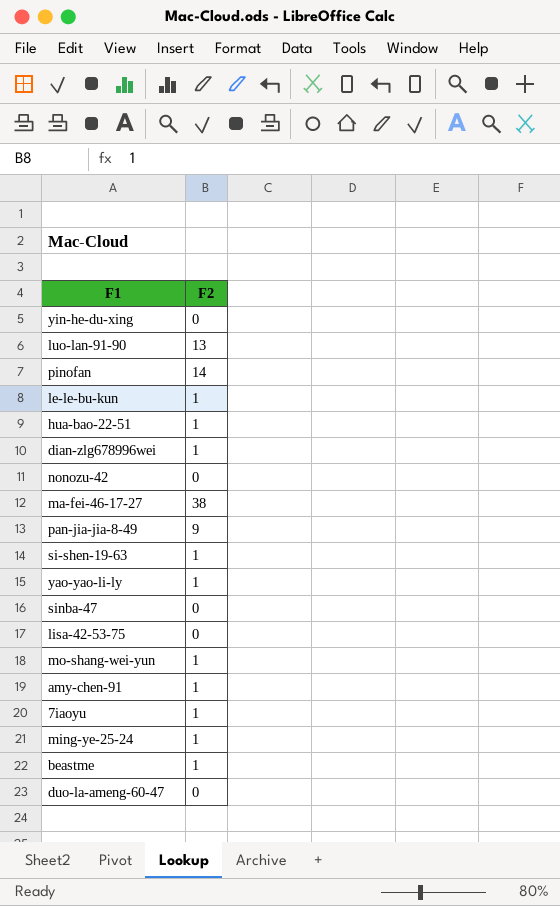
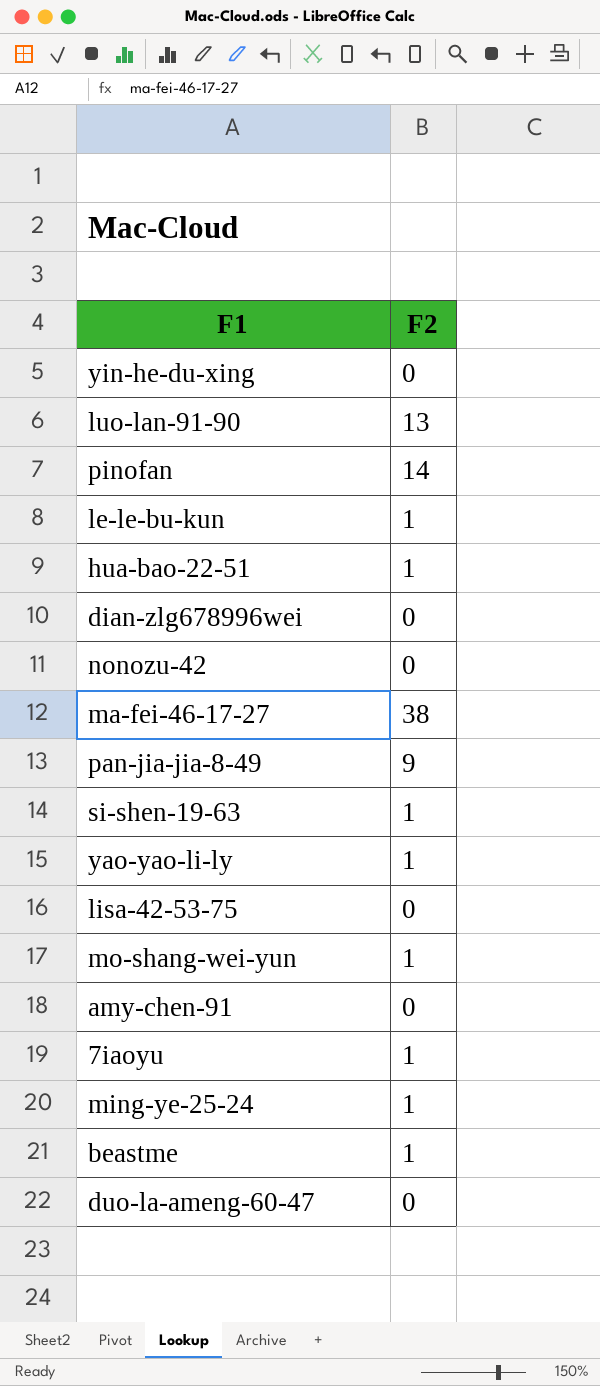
row sinba-47: 0 -> none
dian-zlg678996wei | F2: 1 -> 0
amy-chen-91 | F2: 1 -> 0

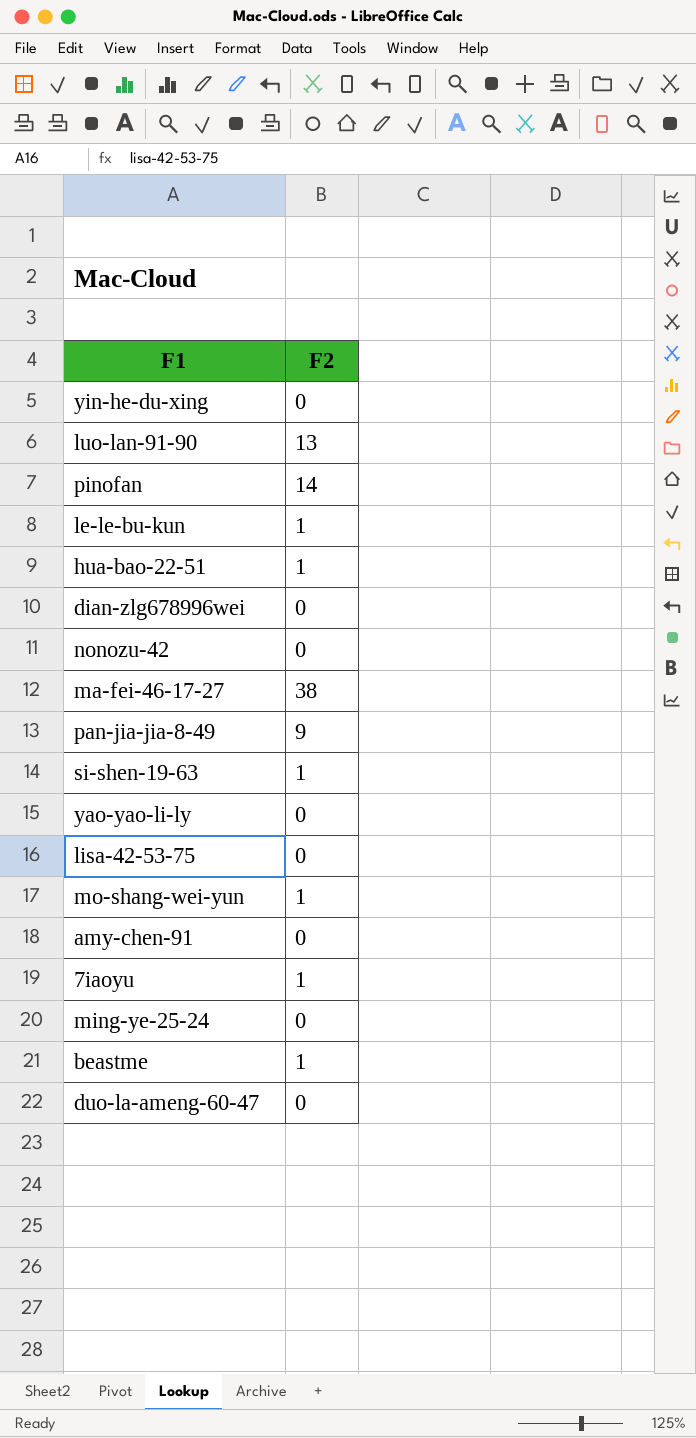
yao-yao-li-ly | F2: 1 -> 0
ming-ye-25-24 | F2: 1 -> 0

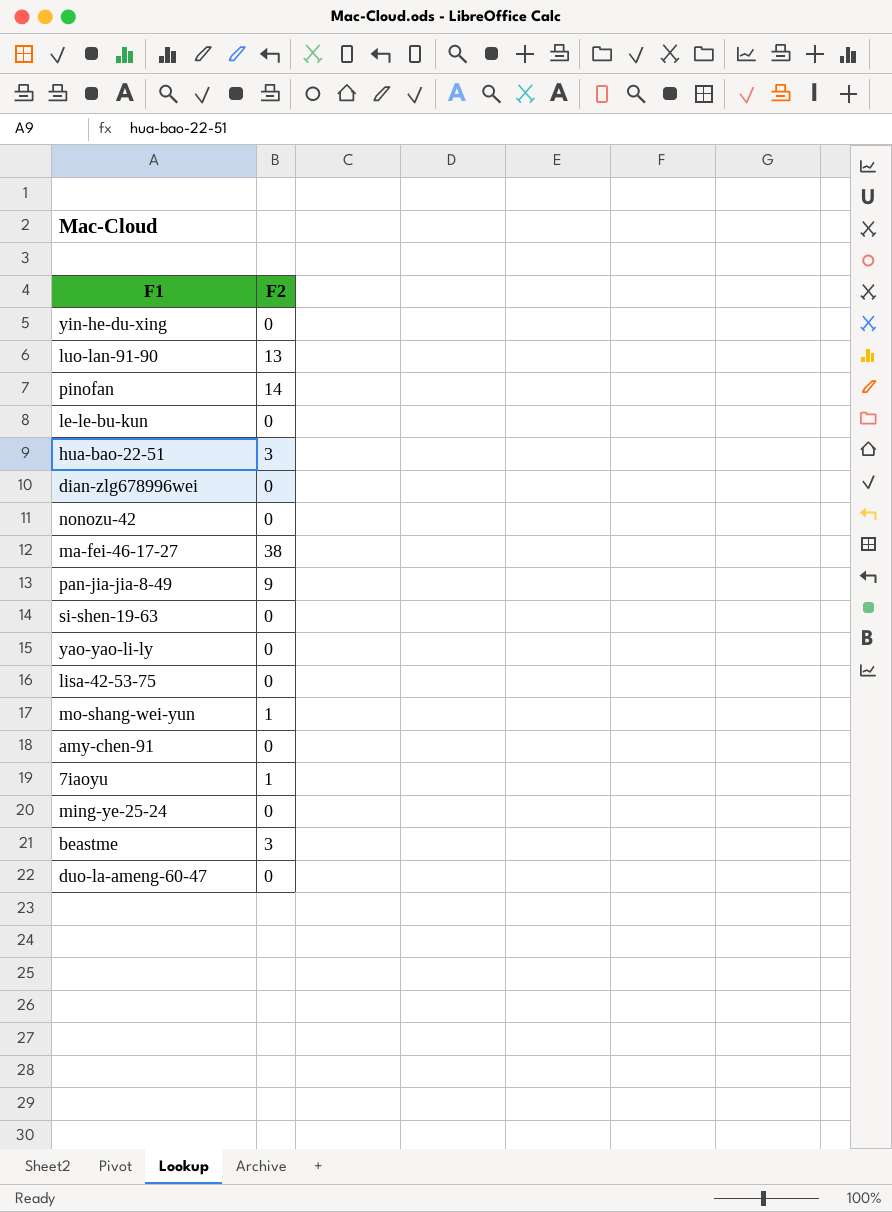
le-le-bu-kun | F2: 1 -> 0
hua-bao-22-51 | F2: 1 -> 3
si-shen-19-63 | F2: 1 -> 0
beastme | F2: 1 -> 3

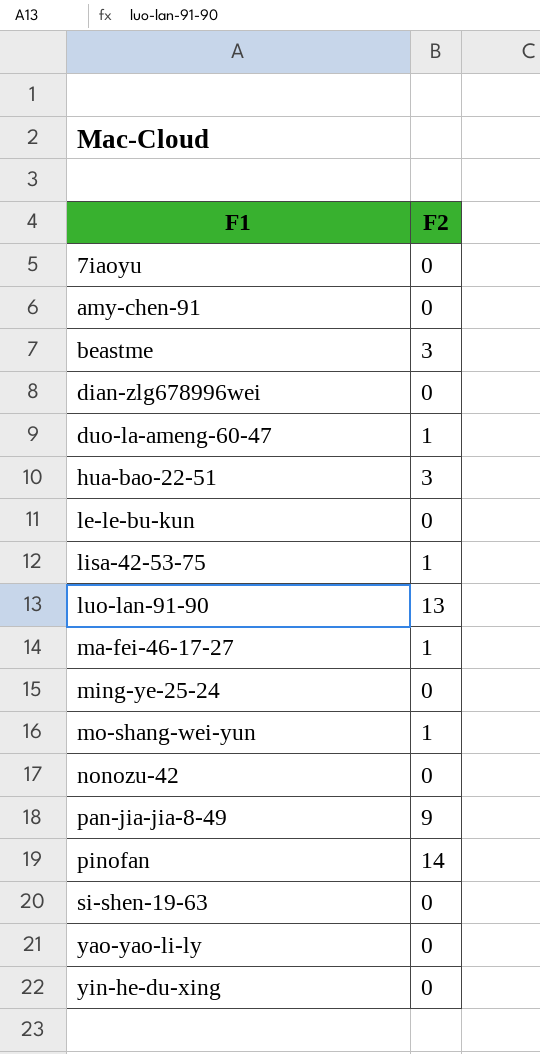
row order: none -> F1 ascending
7iaoyu | F2: 1 -> 0
duo-la-ameng-60-47 | F2: 0 -> 1
lisa-42-53-75 | F2: 0 -> 1
ma-fei-46-17-27 | F2: 38 -> 1

